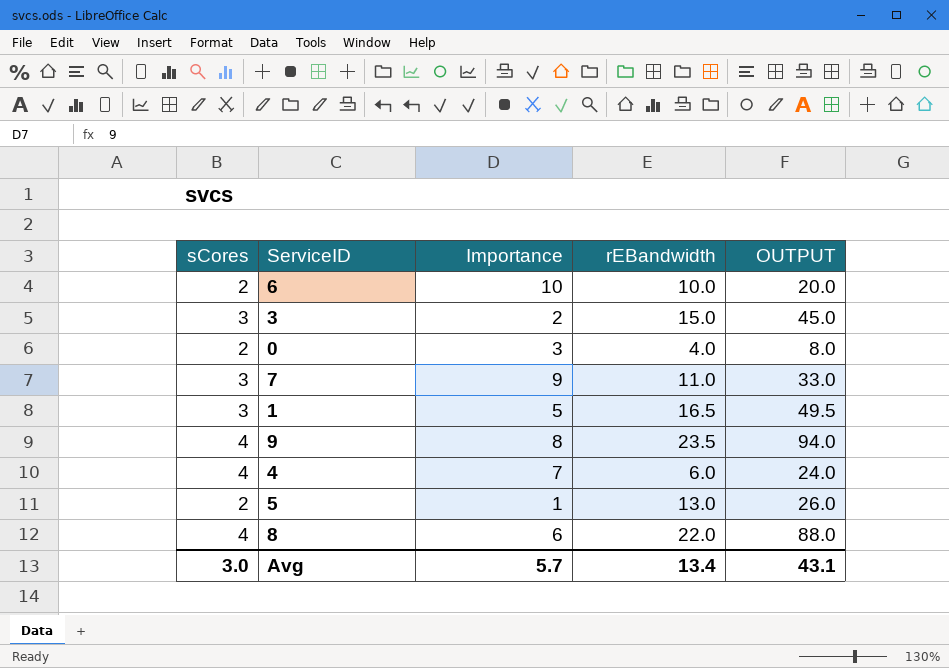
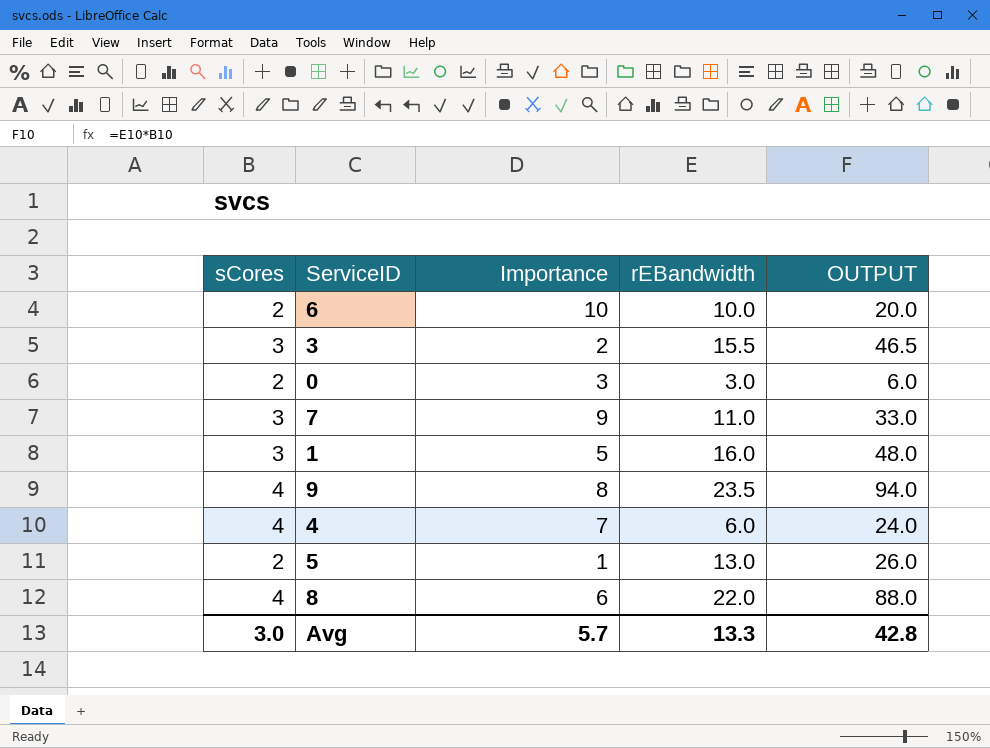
3 | rEBandwidth: 15.0 -> 15.5
3 | OUTPUT: 45.0 -> 46.5
0 | rEBandwidth: 4.0 -> 3.0
0 | OUTPUT: 8.0 -> 6.0
1 | rEBandwidth: 16.5 -> 16.0
1 | OUTPUT: 49.5 -> 48.0
Avg | rEBandwidth: 13.4 -> 13.3
Avg | OUTPUT: 43.1 -> 42.8

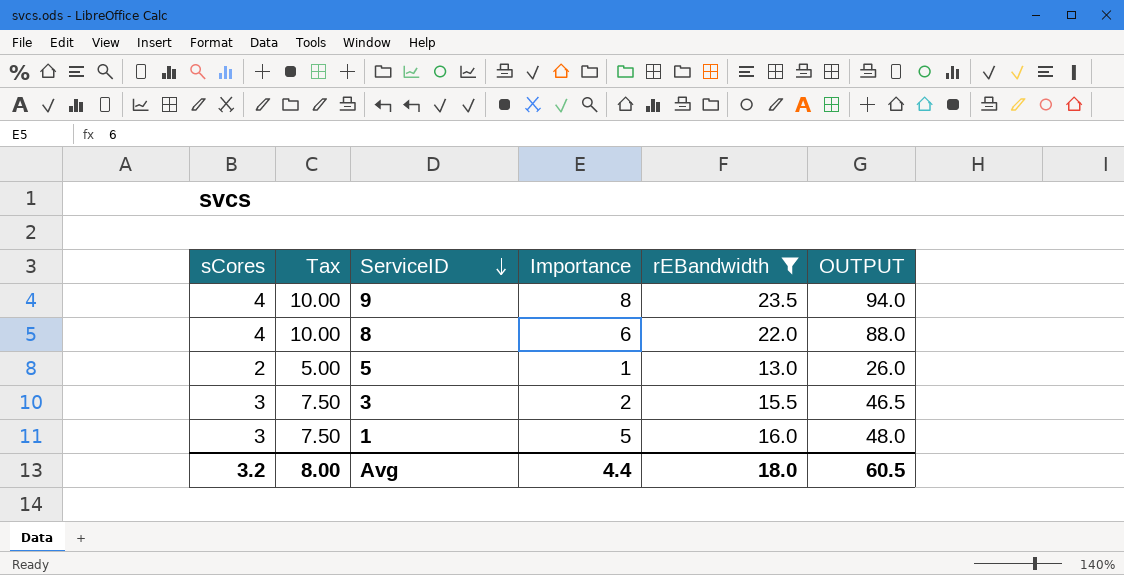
filter: none -> rEBandwidth >= 13.0
row order: none -> ServiceID descending
column Tax | formula: none -> [sCores] * 2.5
Avg | sCores: 3.0 -> 3.2
Avg | Importance: 5.7 -> 4.4
Avg | rEBandwidth: 13.3 -> 18.0
Avg | OUTPUT: 42.8 -> 60.5

